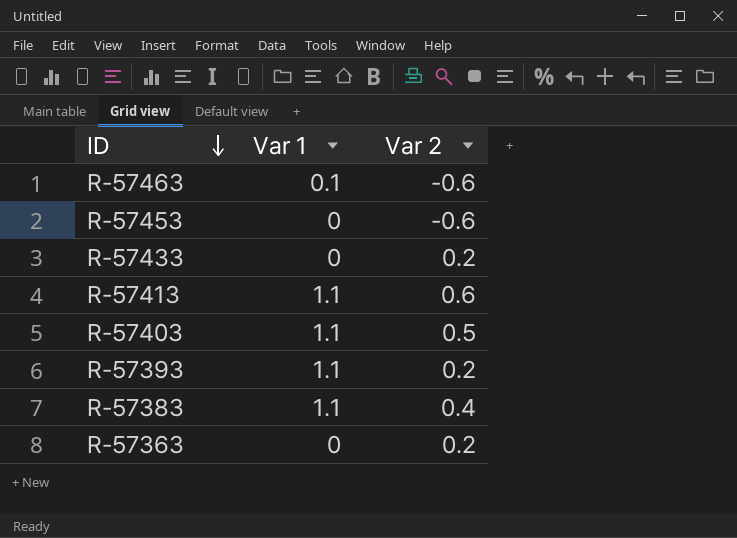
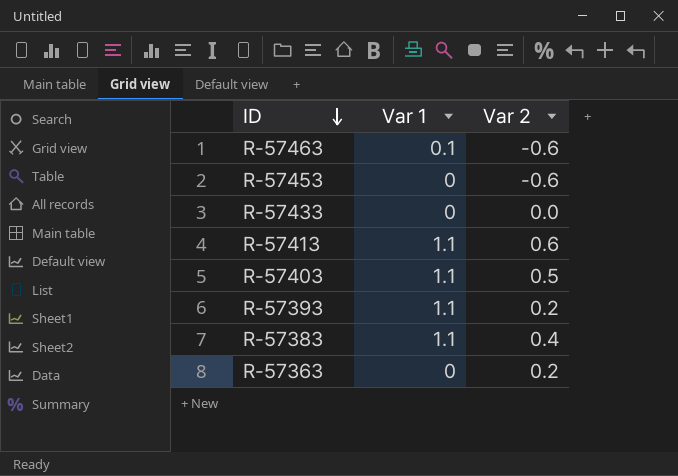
R-57433 | Var 2: 0.2 -> 0.0

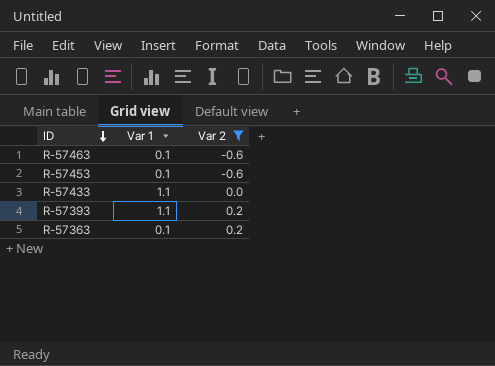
filter: none -> Var 2 <= 0.2
R-57453 | Var 1: 0 -> 0.1
R-57433 | Var 1: 0 -> 1.1
R-57363 | Var 1: 0 -> 0.1

